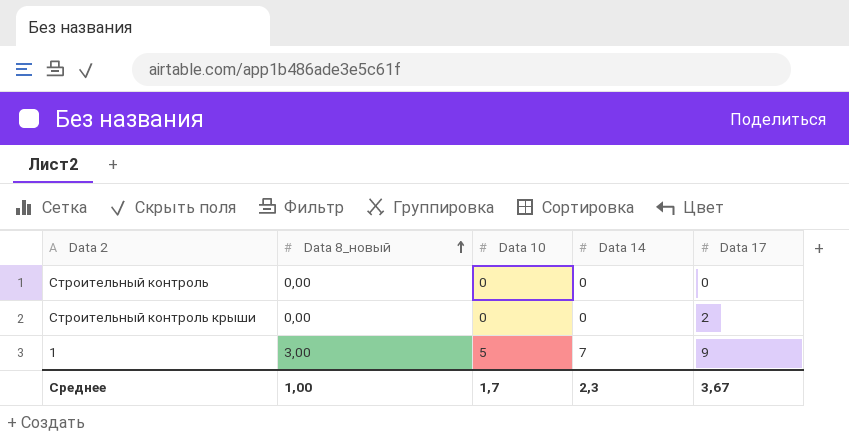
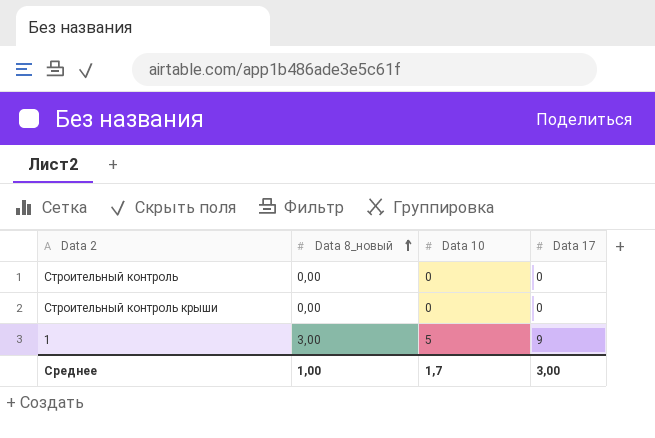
column Data 14 | position: 4 -> none
Строительный контроль крыши | Data 17: 2 -> 0
Среднее | Data 17: 3,67 -> 3,00

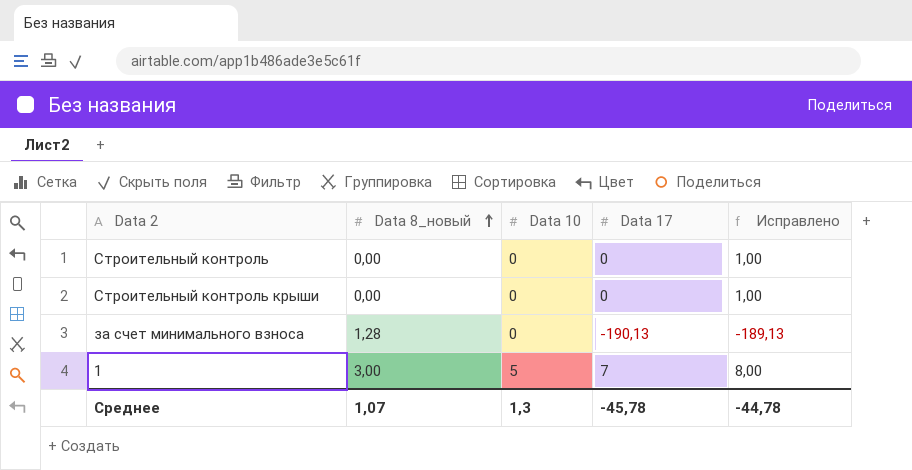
column Исправлено | formula: none -> [Data 17] + 1
row за счет минимального взноса: none -> 1,28 | 0 | -190,13 | -189,13
1 | Data 17: 9 -> 7
Среднее | Data 8_новый: 1,00 -> 1,07
Среднее | Data 10: 1,7 -> 1,3
Среднее | Data 17: 3,00 -> -45,78

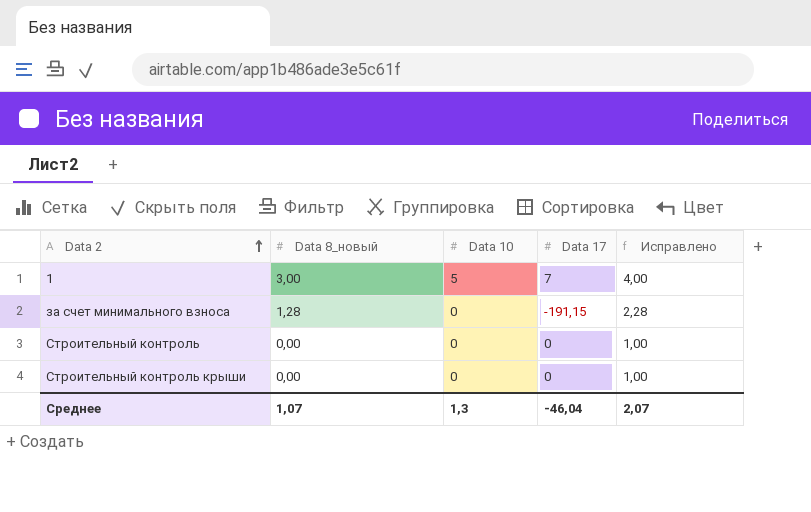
row order: Data 8_новый ascending -> Data 2 ascending
column Исправлено | formula: [Data 17] + 1 -> [Data 8_новый] + 1
за счет минимального взноса | Data 17: -190,13 -> -191,15
Среднее | Data 17: -45,78 -> -46,04
Среднее | Исправлено: -44,78 -> 2,07

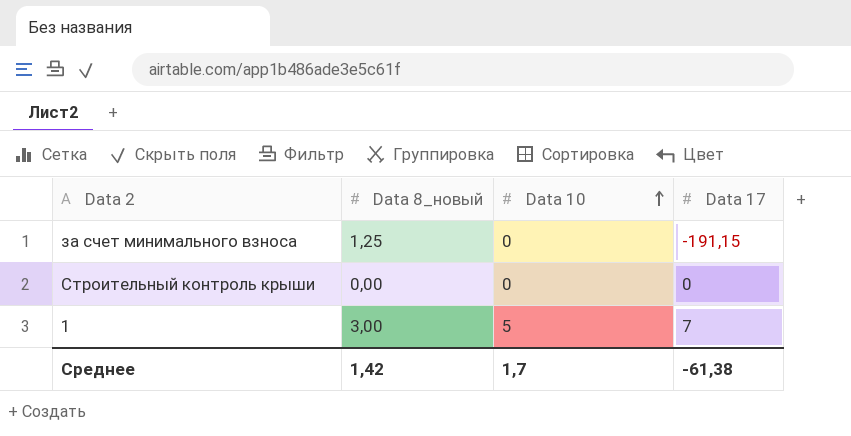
row order: Data 2 ascending -> Data 10 ascending
column Исправлено | formula: [Data 8_новый] + 1 -> none
row Строительный контроль: 0,00 | 0 | 0 | 1,00 -> none
за счет минимального взноса | Data 8_новый: 1,28 -> 1,25
Среднее | Data 8_новый: 1,07 -> 1,42
Среднее | Data 10: 1,3 -> 1,7
Среднее | Data 17: -46,04 -> -61,38

